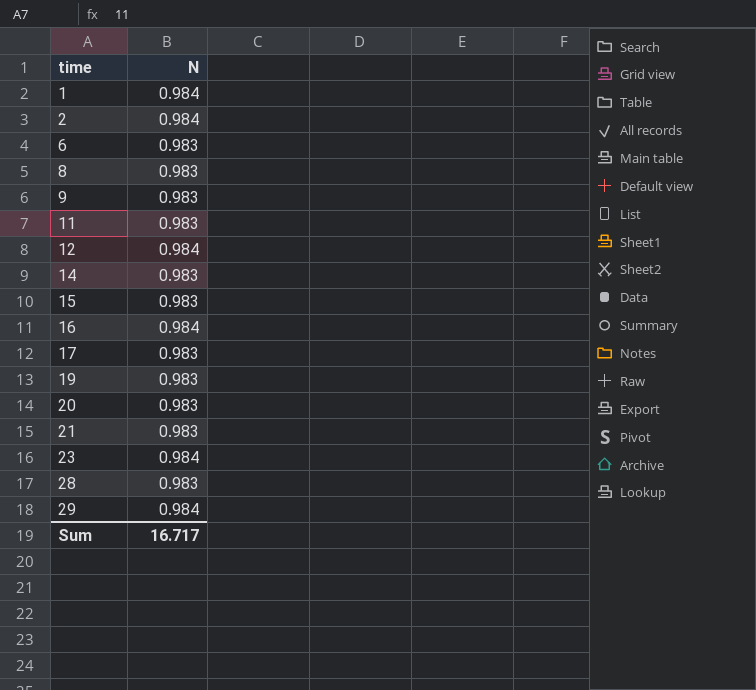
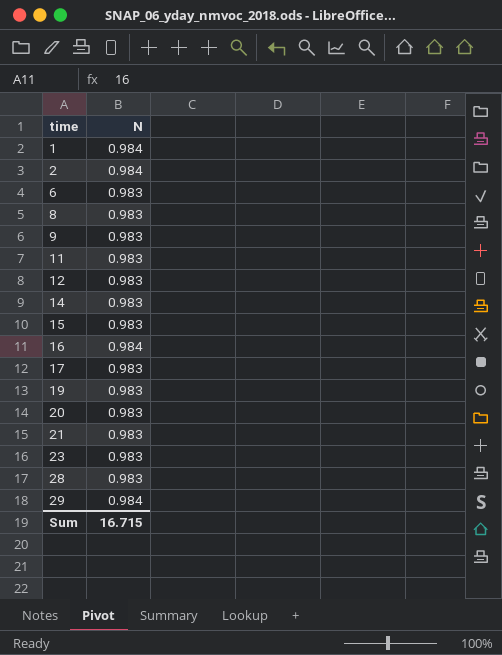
12 | N: 0.984 -> 0.983
23 | N: 0.984 -> 0.983
Sum | N: 16.717 -> 16.715

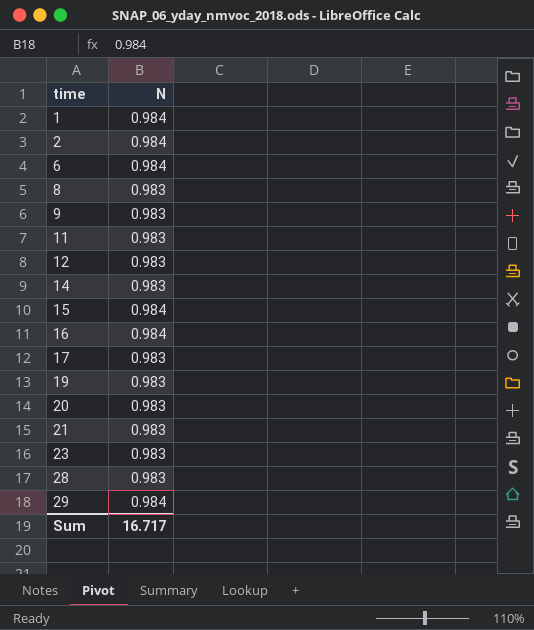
6 | N: 0.983 -> 0.984
15 | N: 0.983 -> 0.984
Sum | N: 16.715 -> 16.717

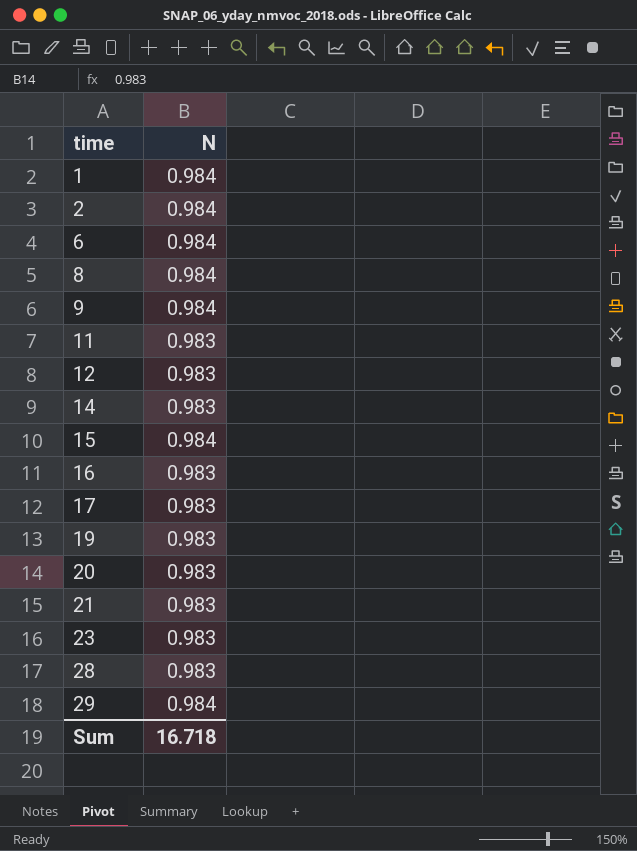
8 | N: 0.983 -> 0.984
9 | N: 0.983 -> 0.984
16 | N: 0.984 -> 0.983
Sum | N: 16.717 -> 16.718

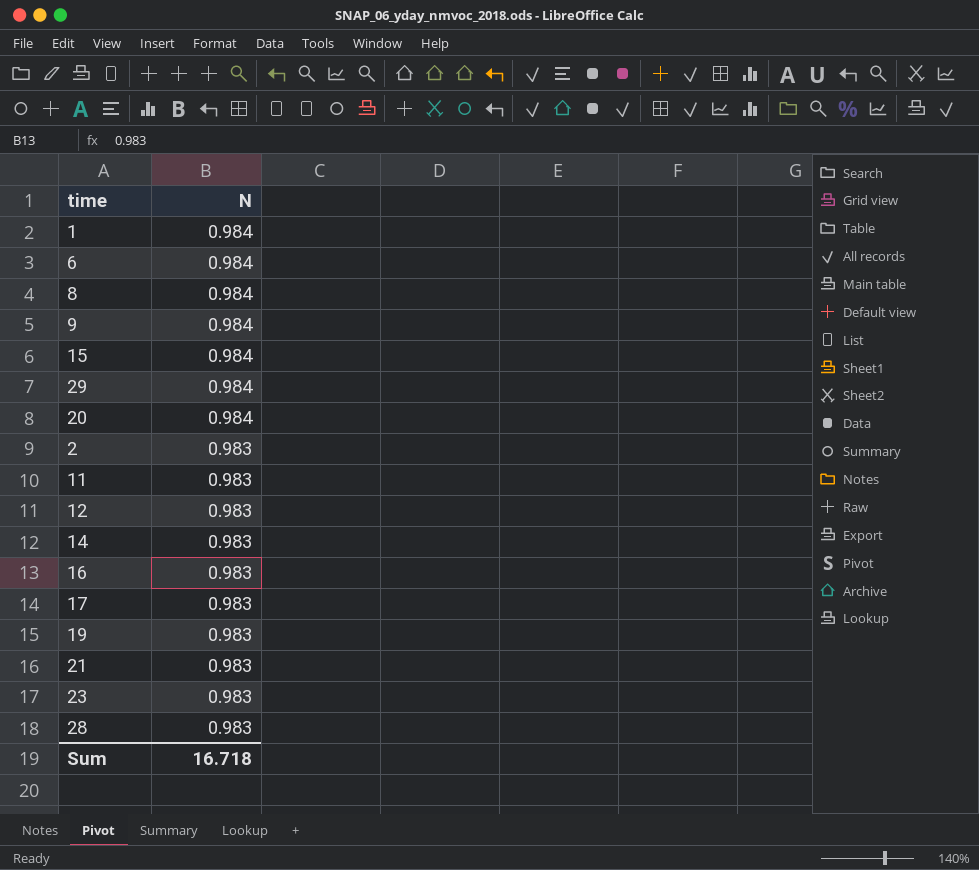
row order: time ascending -> N descending
20 | N: 0.983 -> 0.984
2 | N: 0.984 -> 0.983

